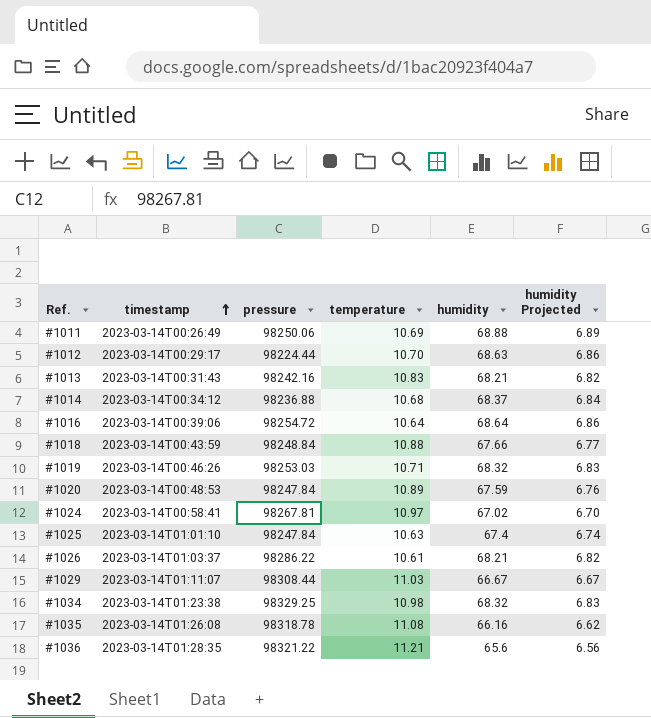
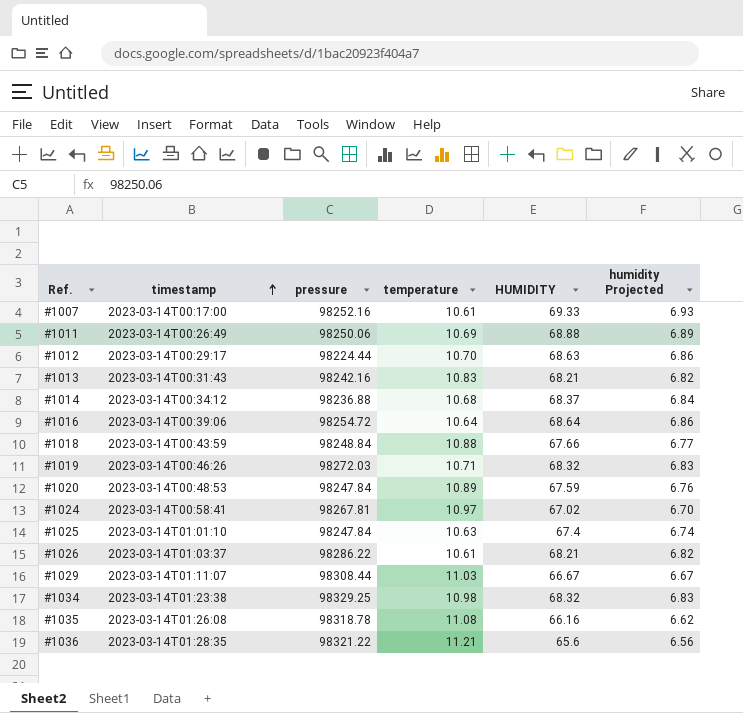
column name: humidity -> HUMIDITY
row #1007: none -> 2023-03-14T00:17:00 | 98252.16 | 10.61 | 69.33 | 6.93
#1019 | pressure: 98253.03 -> 98272.03

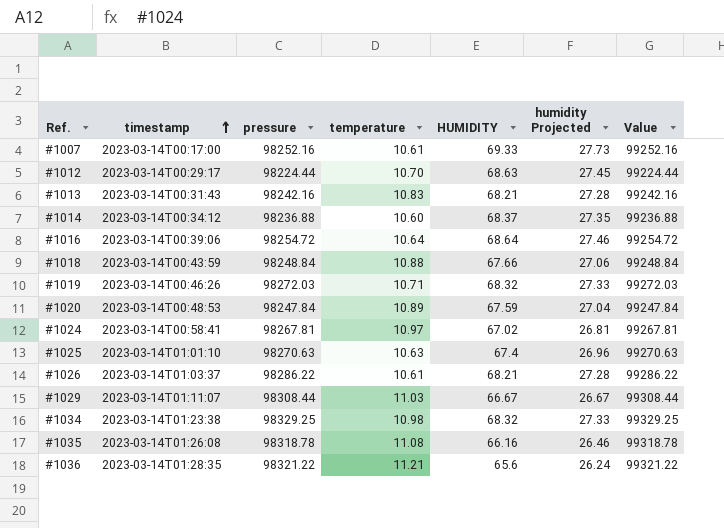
column humidity Projected | formula: [HUMIDITY] * 0.1 -> [HUMIDITY] * 0.4
column Value | formula: none -> [pressure] + 1000
row #1011: 2023-03-14T00:26:49 | 98250.06 | 10.69 | 68.88 | 6.89 -> none
#1014 | temperature: 10.68 -> 10.60
#1025 | pressure: 98247.84 -> 98270.63

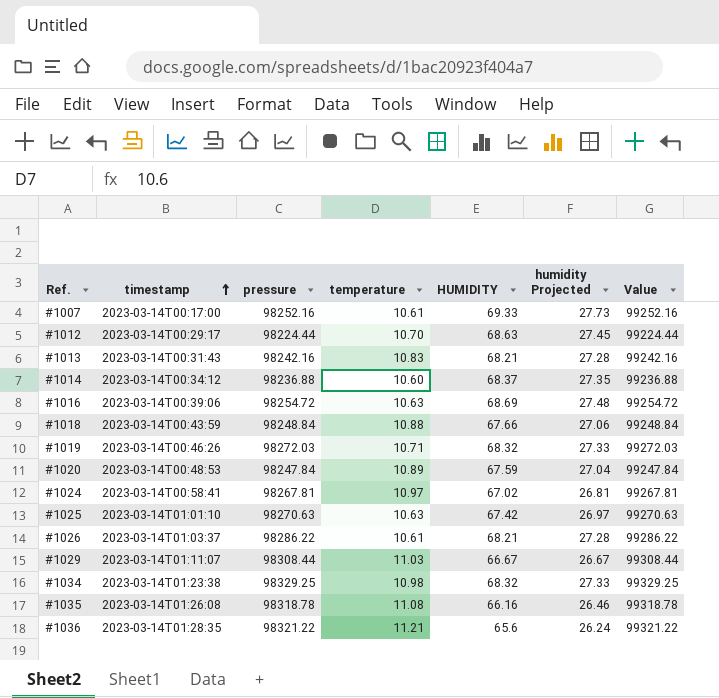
#1016 | temperature: 10.64 -> 10.63
#1016 | HUMIDITY: 68.64 -> 68.69
#1016 | humidity Projected: 27.46 -> 27.48
#1025 | HUMIDITY: 67.4 -> 67.42
#1025 | humidity Projected: 26.96 -> 26.97

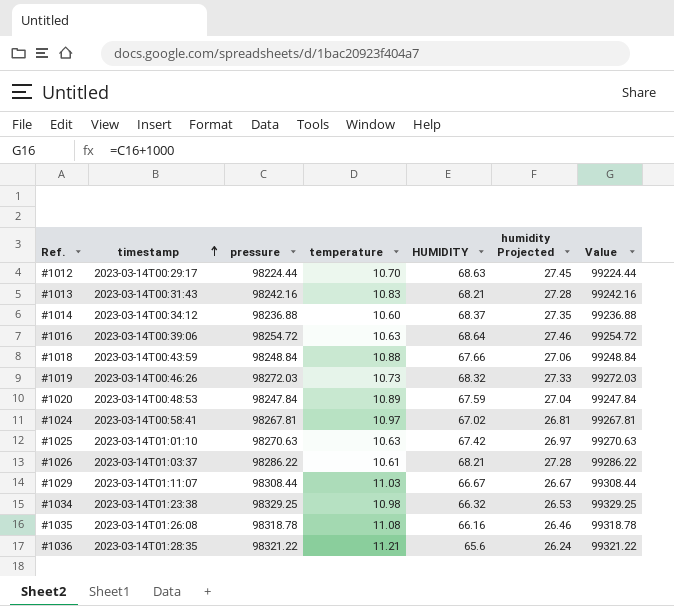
row #1007: 2023-03-14T00:17:00 | 98252.16 | 10.61 | 69.33 | 27.73 | 99252.16 -> none
#1016 | HUMIDITY: 68.69 -> 68.64
#1016 | humidity Projected: 27.48 -> 27.46
#1019 | temperature: 10.71 -> 10.73
#1034 | HUMIDITY: 68.32 -> 66.32
#1034 | humidity Projected: 27.33 -> 26.53

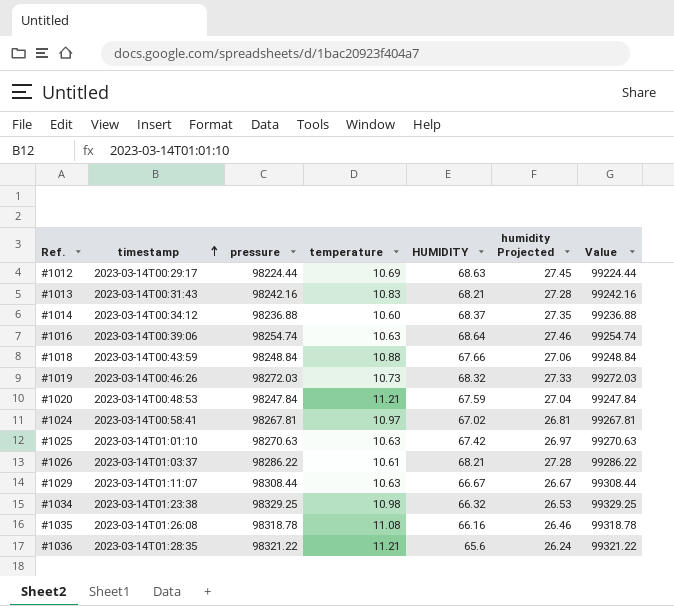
#1012 | temperature: 10.70 -> 10.69
#1016 | pressure: 98254.72 -> 98254.74
#1016 | Value: 99254.72 -> 99254.74
#1020 | temperature: 10.89 -> 11.21
#1029 | temperature: 11.03 -> 10.63

